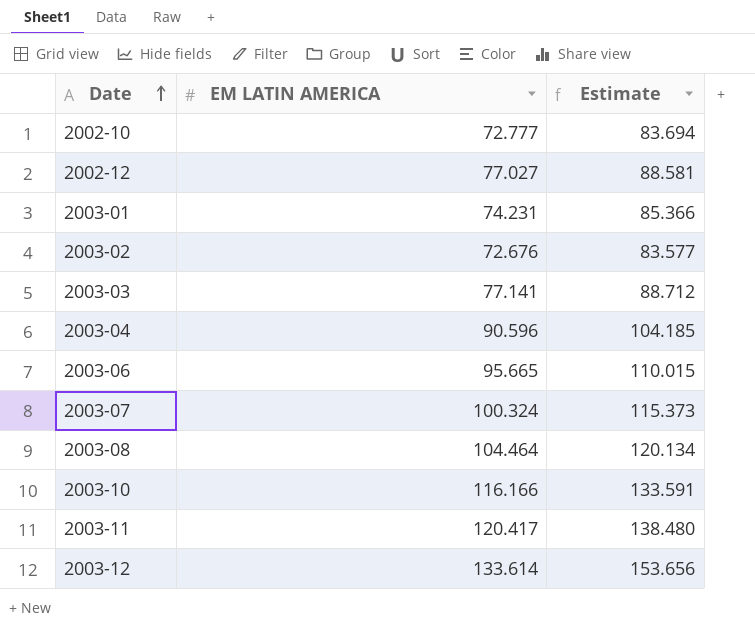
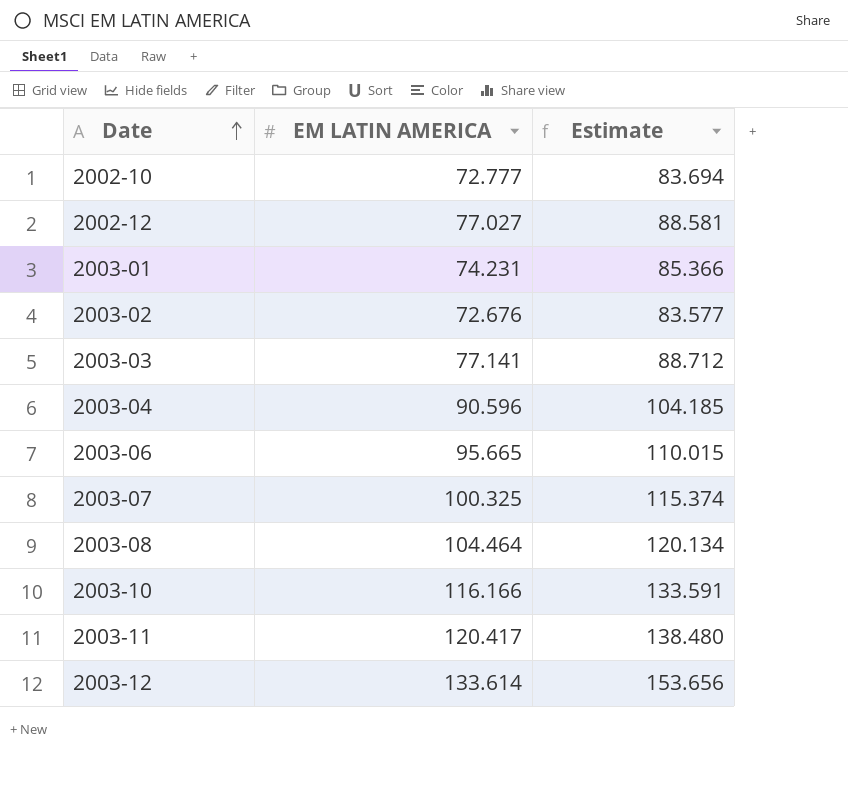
2003-07 | EM LATIN AMERICA: 100.324 -> 100.325
2003-07 | Estimate: 115.373 -> 115.374

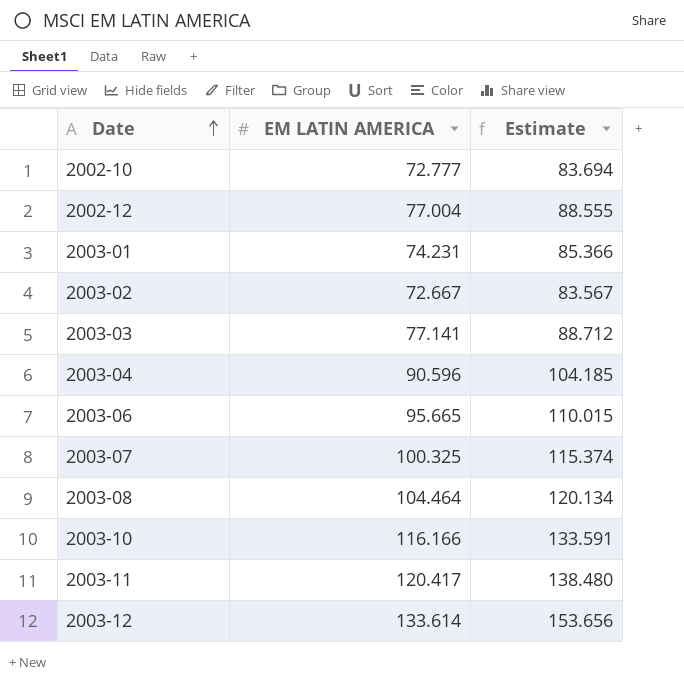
2002-12 | EM LATIN AMERICA: 77.027 -> 77.004
2002-12 | Estimate: 88.581 -> 88.555
2003-02 | EM LATIN AMERICA: 72.676 -> 72.667
2003-02 | Estimate: 83.577 -> 83.567

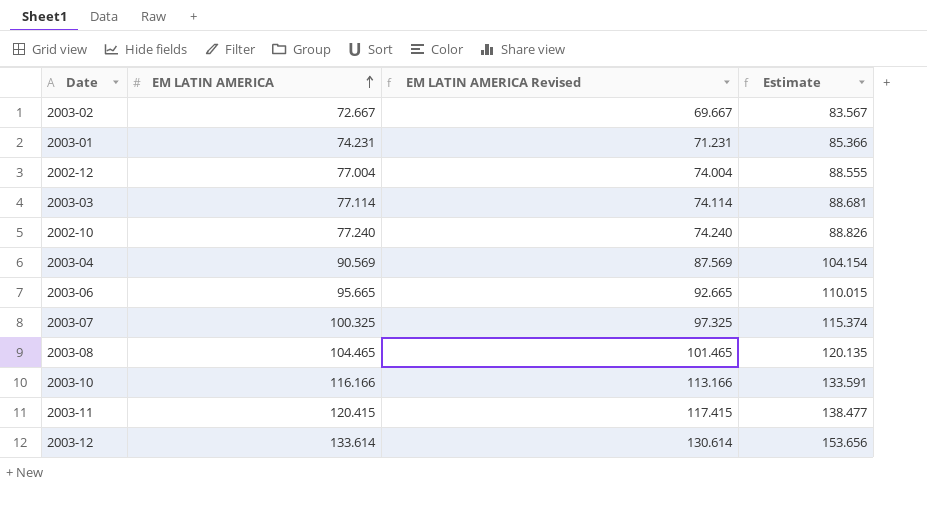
row order: Date ascending -> EM LATIN AMERICA ascending
column EM LATIN AMERICA Revised | formula: none -> [EM LATIN AMERICA] - 3
2003-03 | EM LATIN AMERICA: 77.141 -> 77.114
2003-03 | Estimate: 88.712 -> 88.681
2002-10 | EM LATIN AMERICA: 72.777 -> 77.240
2002-10 | Estimate: 83.694 -> 88.826
2003-04 | EM LATIN AMERICA: 90.596 -> 90.569
2003-04 | Estimate: 104.185 -> 104.154
2003-08 | EM LATIN AMERICA: 104.464 -> 104.465
2003-08 | Estimate: 120.134 -> 120.135
2003-11 | EM LATIN AMERICA: 120.417 -> 120.415
2003-11 | Estimate: 138.480 -> 138.477

